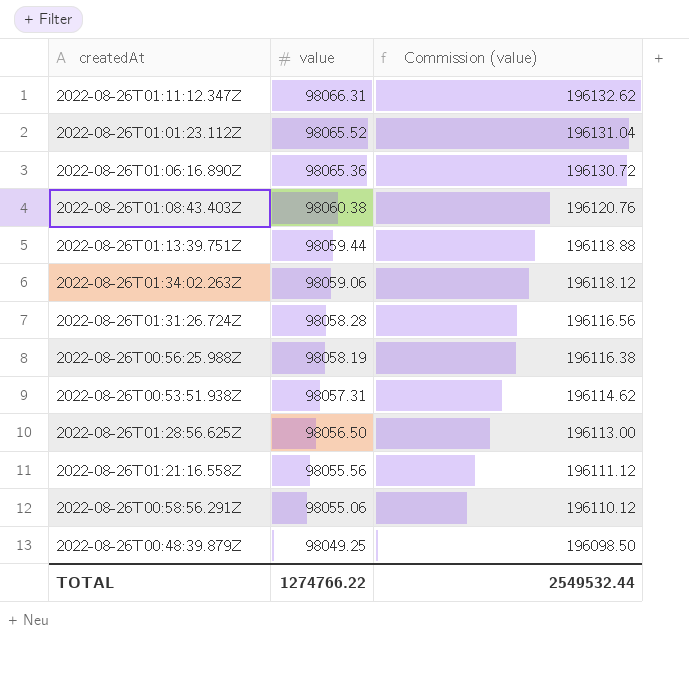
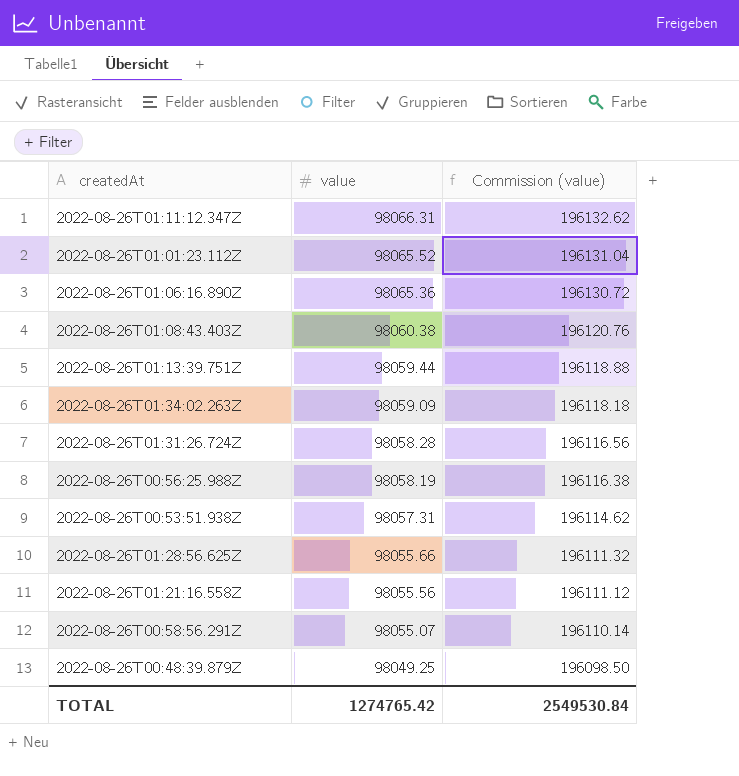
2022-08-26T01:34:02.263Z | value: 98059.06 -> 98059.09
2022-08-26T01:34:02.263Z | Commission (value): 196118.12 -> 196118.18
2022-08-26T01:28:56.625Z | value: 98056.50 -> 98055.66
2022-08-26T01:28:56.625Z | Commission (value): 196113.00 -> 196111.32
2022-08-26T00:58:56.291Z | value: 98055.06 -> 98055.07
2022-08-26T00:58:56.291Z | Commission (value): 196110.12 -> 196110.14
TOTAL | value: 1274766.22 -> 1274765.42
TOTAL | Commission (value): 2549532.44 -> 2549530.84

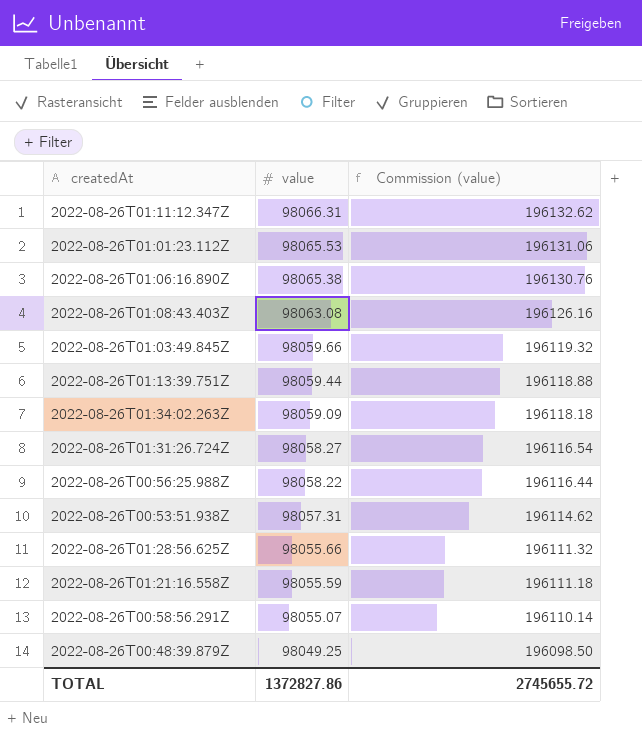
2022-08-26T01:01:23.112Z | value: 98065.52 -> 98065.53
2022-08-26T01:01:23.112Z | Commission (value): 196131.04 -> 196131.06
2022-08-26T01:06:16.890Z | value: 98065.36 -> 98065.38
2022-08-26T01:06:16.890Z | Commission (value): 196130.72 -> 196130.76
2022-08-26T01:08:43.403Z | value: 98060.38 -> 98063.08
2022-08-26T01:08:43.403Z | Commission (value): 196120.76 -> 196126.16
row 2022-08-26T01:03:49.845Z: none -> 98059.66 | 196119.32
2022-08-26T01:31:26.724Z | value: 98058.28 -> 98058.27
2022-08-26T01:31:26.724Z | Commission (value): 196116.56 -> 196116.54
2022-08-26T00:56:25.988Z | value: 98058.19 -> 98058.22
2022-08-26T00:56:25.988Z | Commission (value): 196116.38 -> 196116.44
2022-08-26T01:21:16.558Z | value: 98055.56 -> 98055.59
2022-08-26T01:21:16.558Z | Commission (value): 196111.12 -> 196111.18
TOTAL | value: 1274765.42 -> 1372827.86
TOTAL | Commission (value): 2549530.84 -> 2745655.72

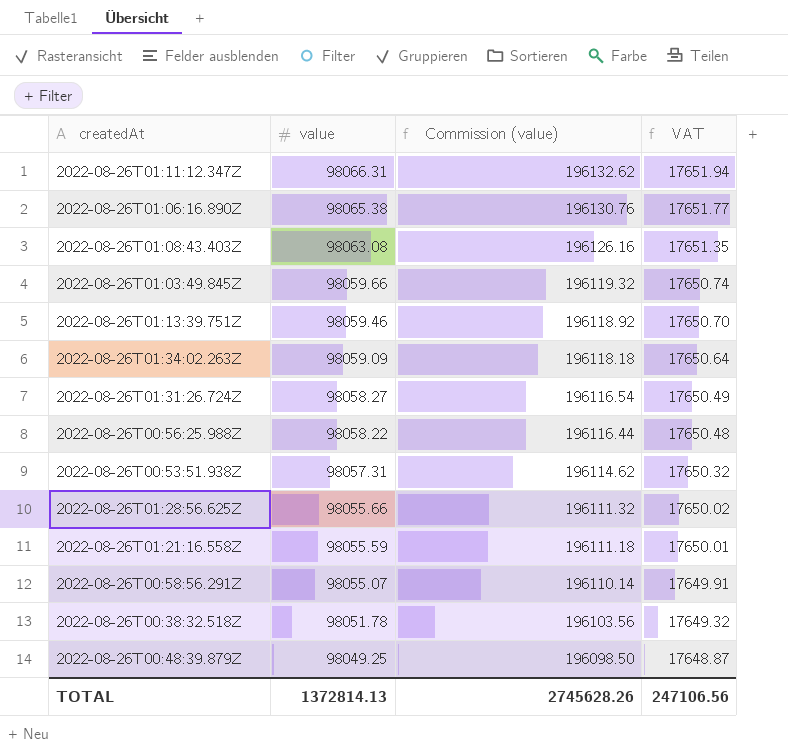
column VAT | formula: none -> [value] * 0.18
row 2022-08-26T01:01:23.112Z: 98065.53 | 196131.06 -> none
2022-08-26T01:13:39.751Z | value: 98059.44 -> 98059.46
2022-08-26T01:13:39.751Z | Commission (value): 196118.88 -> 196118.92
row 2022-08-26T00:38:32.518Z: none -> 98051.78 | 196103.56 | 17649.32
TOTAL | value: 1372827.86 -> 1372814.13
TOTAL | Commission (value): 2745655.72 -> 2745628.26

